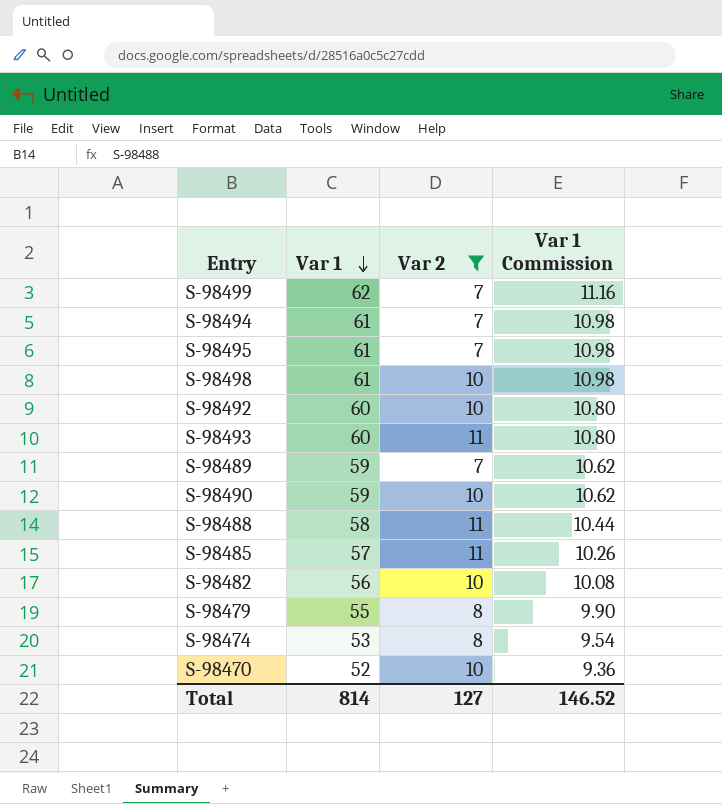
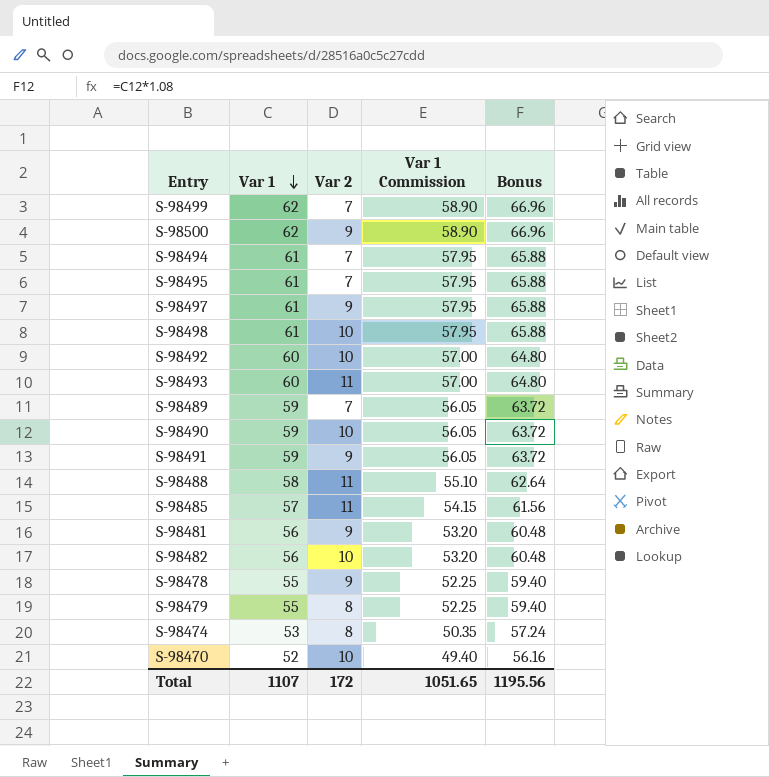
filter: Var 2 != 9 -> none
column Var 1 Commission | formula: [Var 1] * 0.18 -> [Var 1] * 0.95
column Bonus | formula: none -> [Var 1] * 1.08
Total | Var 1: 814 -> 1107
Total | Var 2: 127 -> 172
Total | Var 1 Commission: 146.52 -> 1051.65

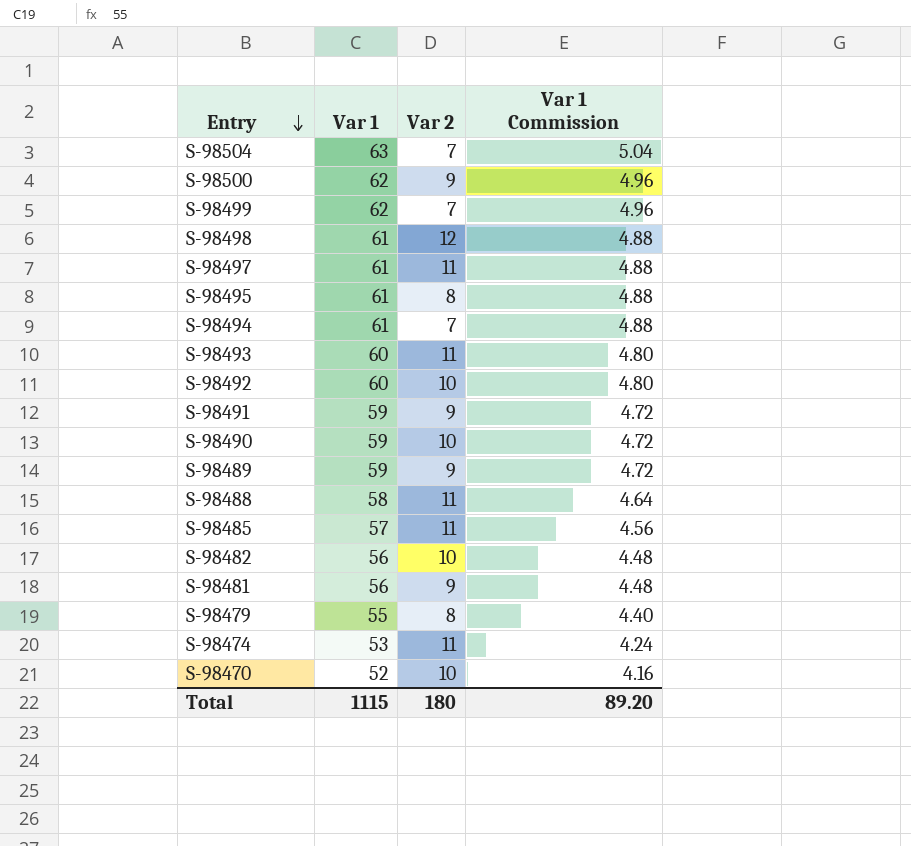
row order: Var 1 descending -> Entry descending
column Bonus | formula: [Var 1] * 1.08 -> none
column Var 1 Commission | formula: [Var 1] * 0.95 -> [Var 1] * 0.08
row S-98478: 55 | 9 | 52.25 | 59.40 -> none
row S-98504: none -> 63 | 7 | 5.04
S-98498 | Var 2: 10 -> 12
S-98497 | Var 2: 9 -> 11
S-98495 | Var 2: 7 -> 8
S-98489 | Var 2: 7 -> 9
S-98474 | Var 2: 8 -> 11
Total | Var 1: 1107 -> 1115
Total | Var 2: 172 -> 180
Total | Var 1 Commission: 1051.65 -> 89.20

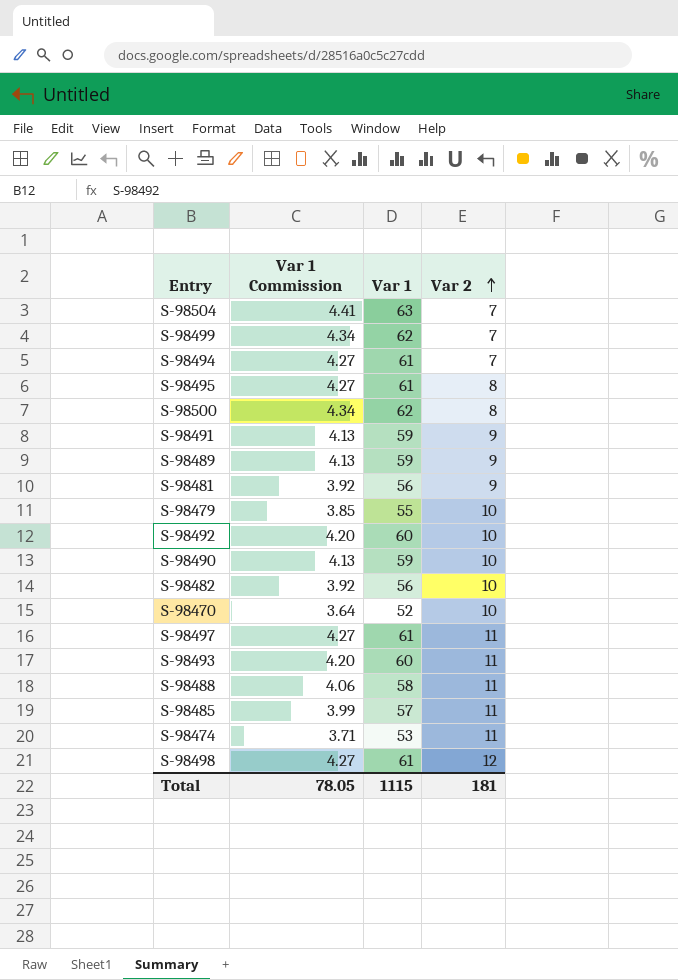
row order: Entry descending -> Var 2 ascending
column Var 1 Commission | formula: [Var 1] * 0.08 -> [Var 1] * 0.07
column Var 1 Commission | position: 4 -> 2
S-98500 | Var 2: 9 -> 8
S-98479 | Var 2: 8 -> 10
Total | Var 1 Commission: 89.20 -> 78.05
Total | Var 2: 180 -> 181

